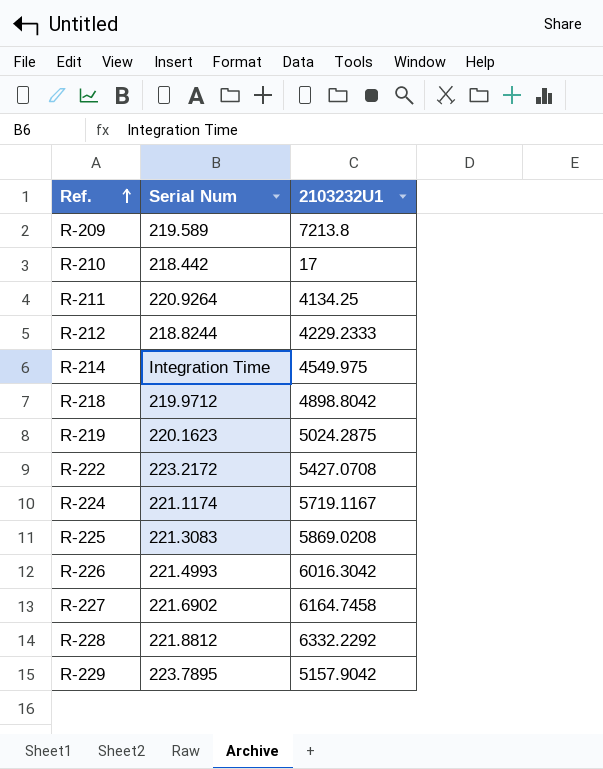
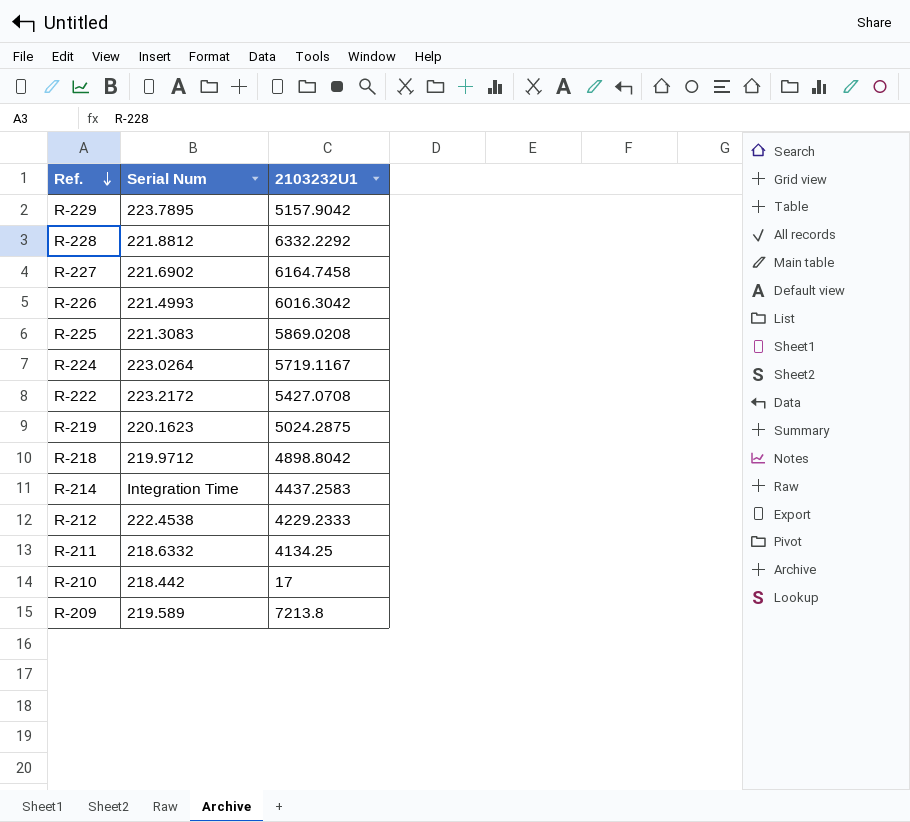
row order: Ref. ascending -> Ref. descending
R-224 | Serial Num: 221.1174 -> 223.0264
R-214 | 2103232U1: 4549.975 -> 4437.2583
R-212 | Serial Num: 218.8244 -> 222.4538
R-211 | Serial Num: 220.9264 -> 218.6332

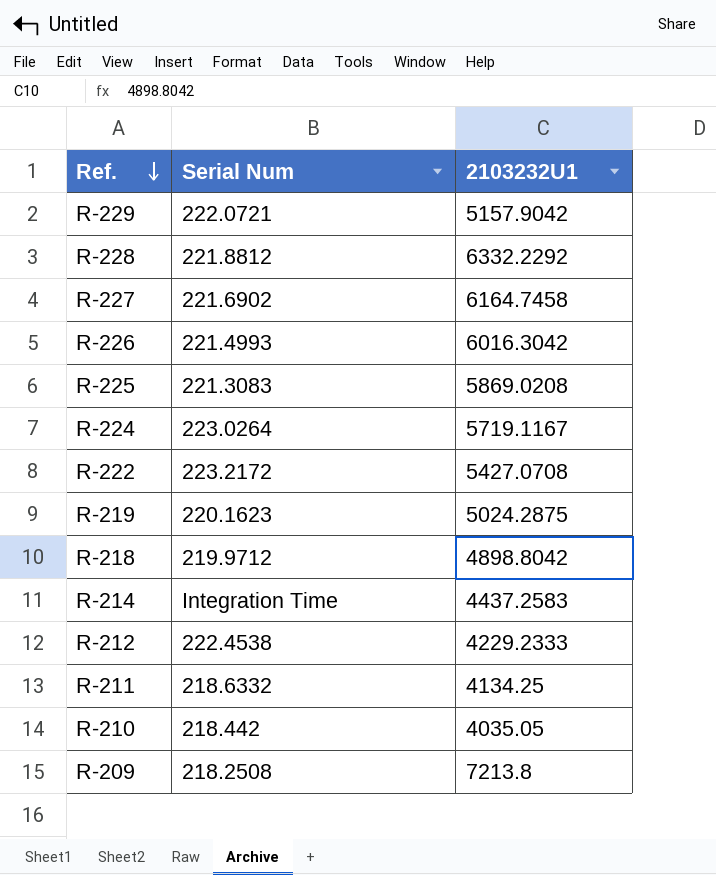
R-229 | Serial Num: 223.7895 -> 222.0721
R-210 | 2103232U1: 17 -> 4035.05
R-209 | Serial Num: 219.589 -> 218.2508

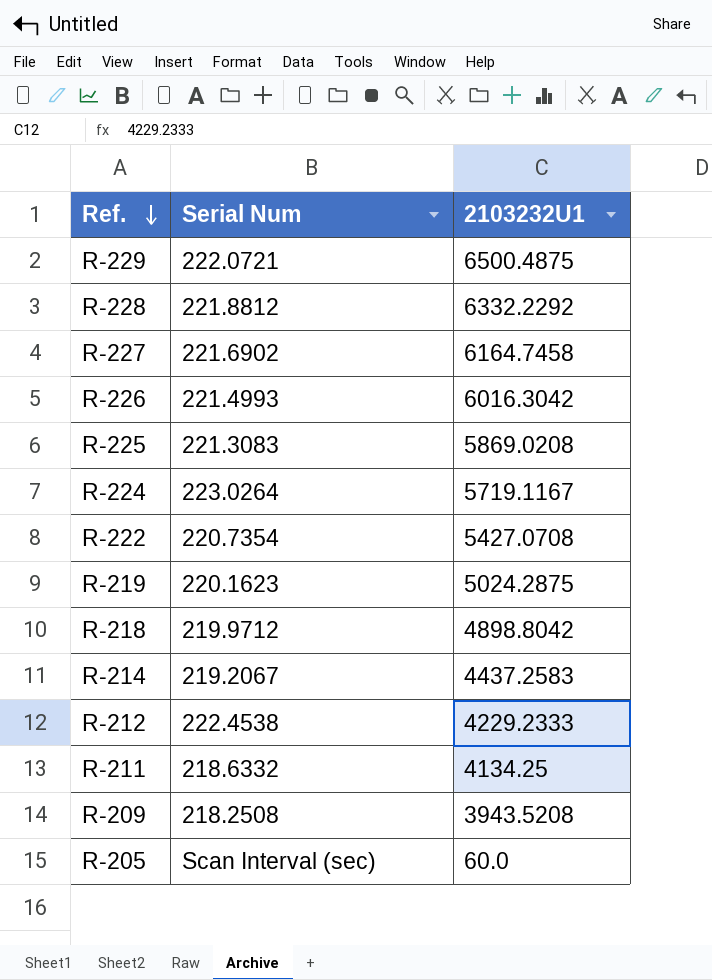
row R-210: 218.442 | 4035.05 -> none
R-229 | 2103232U1: 5157.9042 -> 6500.4875
R-222 | Serial Num: 223.2172 -> 220.7354
R-214 | Serial Num: Integration Time -> 219.2067
R-209 | 2103232U1: 7213.8 -> 3943.5208
row R-205: none -> Scan Interval (sec) | 60.0

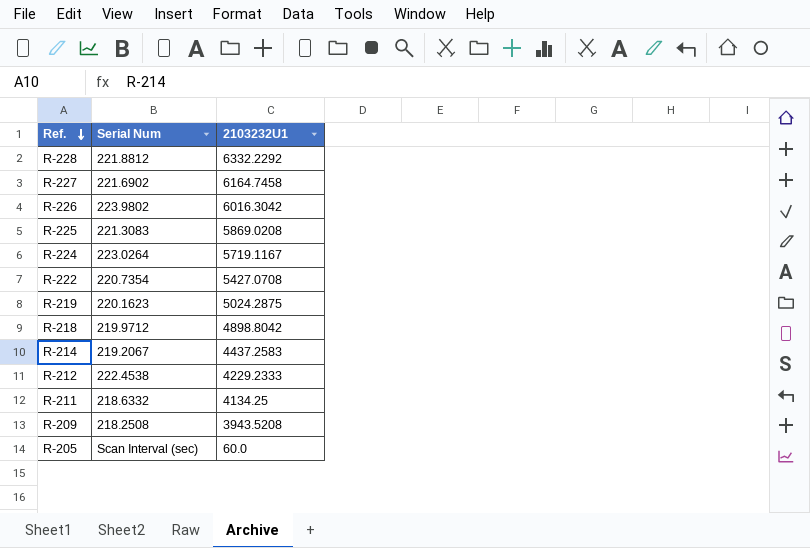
row R-229: 222.0721 | 6500.4875 -> none
R-226 | Serial Num: 221.4993 -> 223.9802

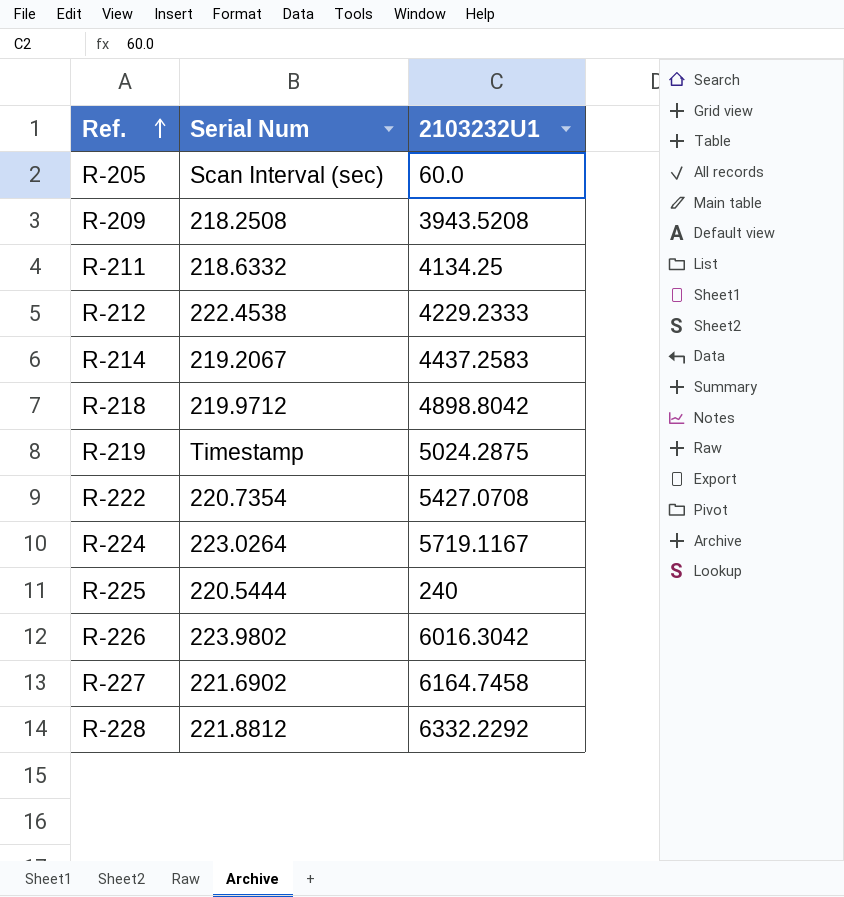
row order: Ref. descending -> Ref. ascending
R-219 | Serial Num: 220.1623 -> Timestamp
R-225 | Serial Num: 221.3083 -> 220.5444
R-225 | 2103232U1: 5869.0208 -> 240

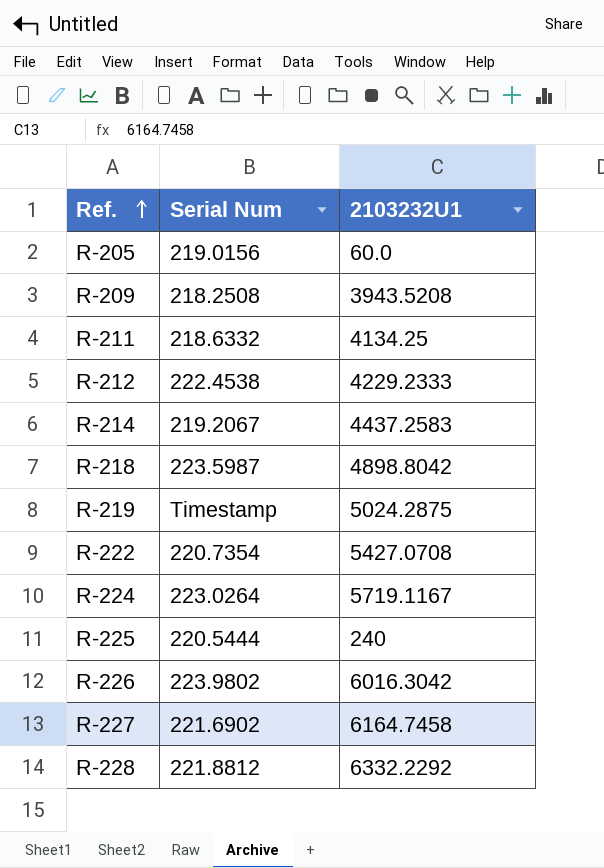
R-205 | Serial Num: Scan Interval (sec) -> 219.0156
R-218 | Serial Num: 219.9712 -> 223.5987

